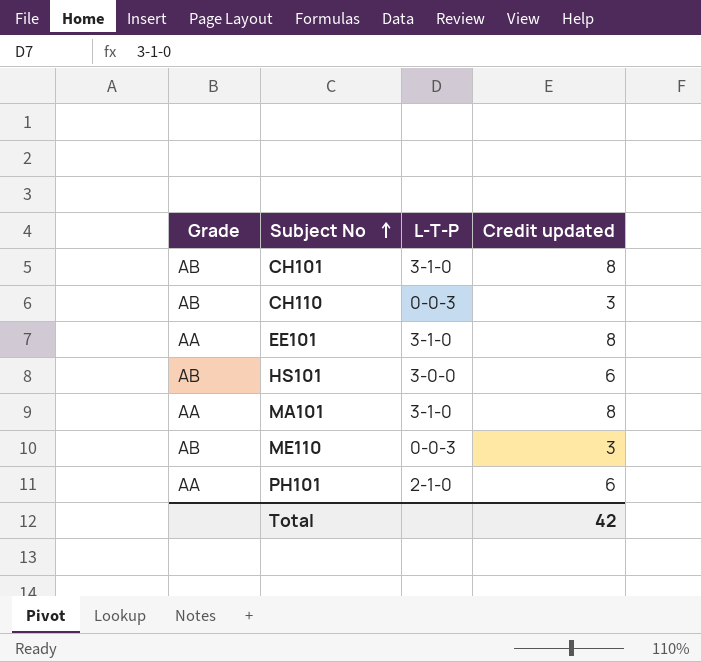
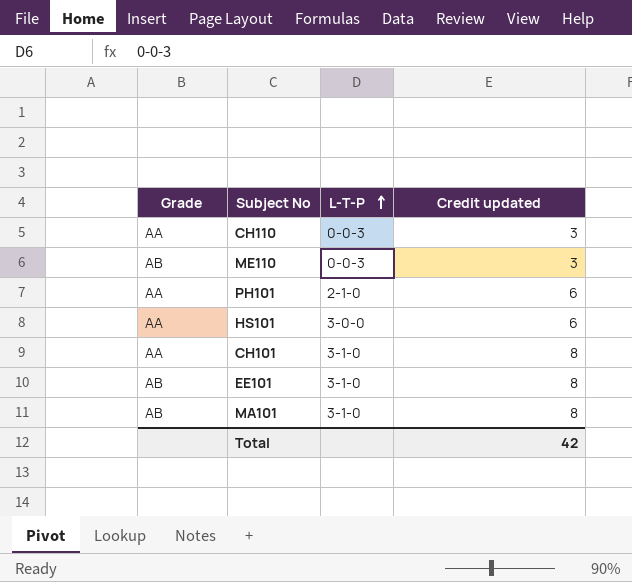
row order: Subject No ascending -> L-T-P ascending
CH110 | Grade: AB -> AA
HS101 | Grade: AB -> AA
CH101 | Grade: AB -> AA
EE101 | Grade: AA -> AB
MA101 | Grade: AA -> AB

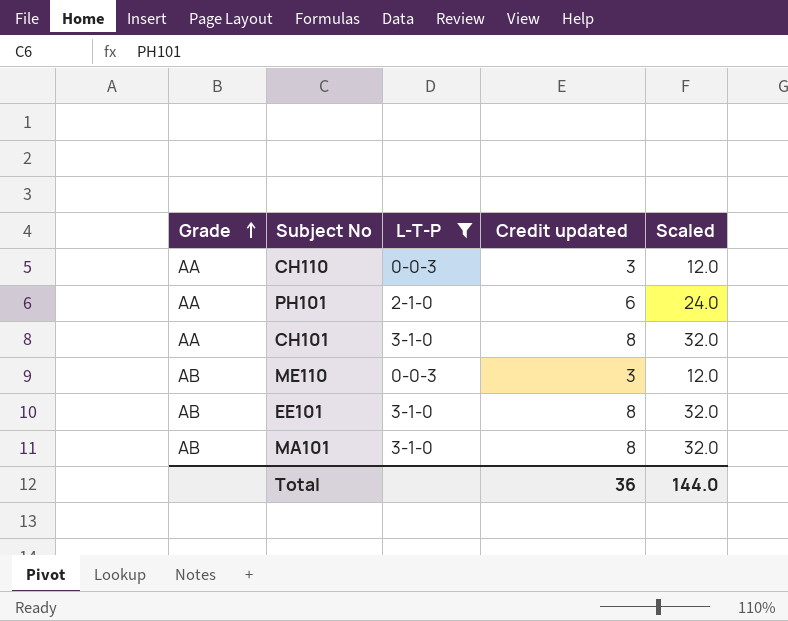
filter: none -> L-T-P != 3-0-0
row order: L-T-P ascending -> Grade ascending
column Scaled | formula: none -> [Credit updated] * 4
Total | Credit updated: 42 -> 36

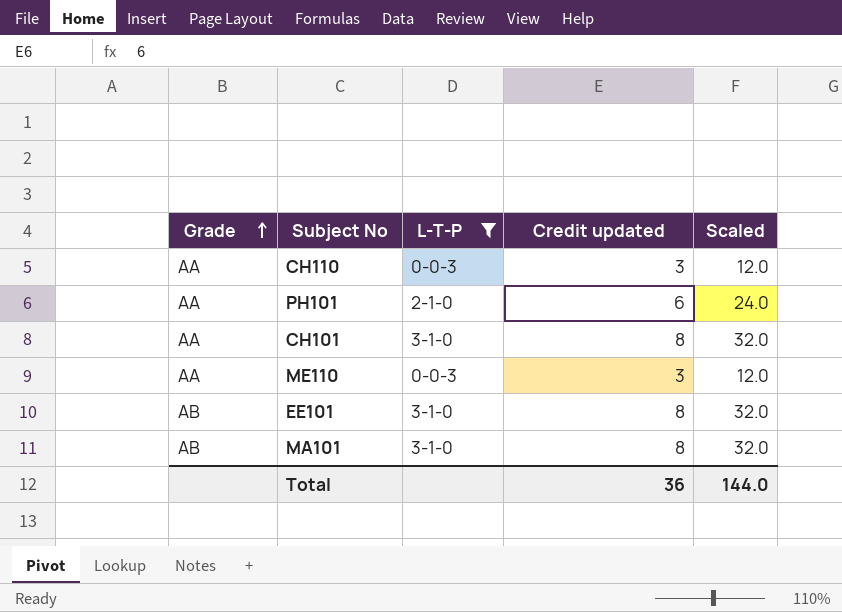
ME110 | Grade: AB -> AA

